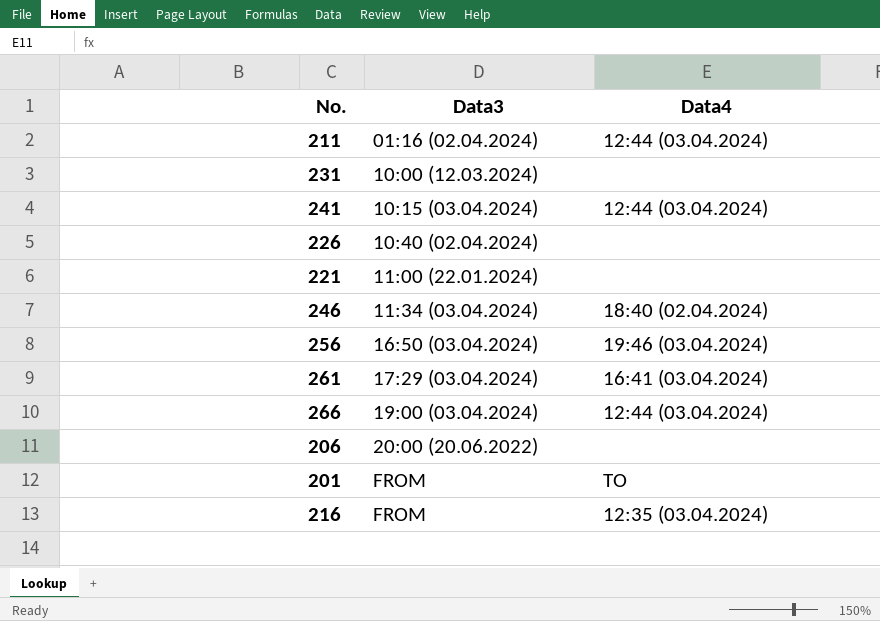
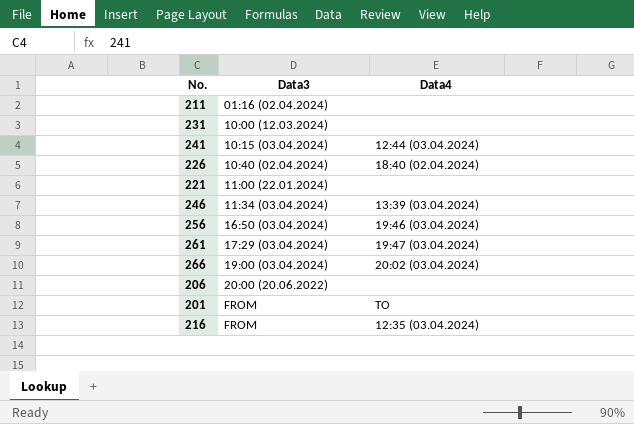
211 | Data4: 12:44 (03.04.2024) -> none
226 | Data4: none -> 18:40 (02.04.2024)
246 | Data4: 18:40 (02.04.2024) -> 13:39 (03.04.2024)
261 | Data4: 16:41 (03.04.2024) -> 19:47 (03.04.2024)
266 | Data4: 12:44 (03.04.2024) -> 20:02 (03.04.2024)

